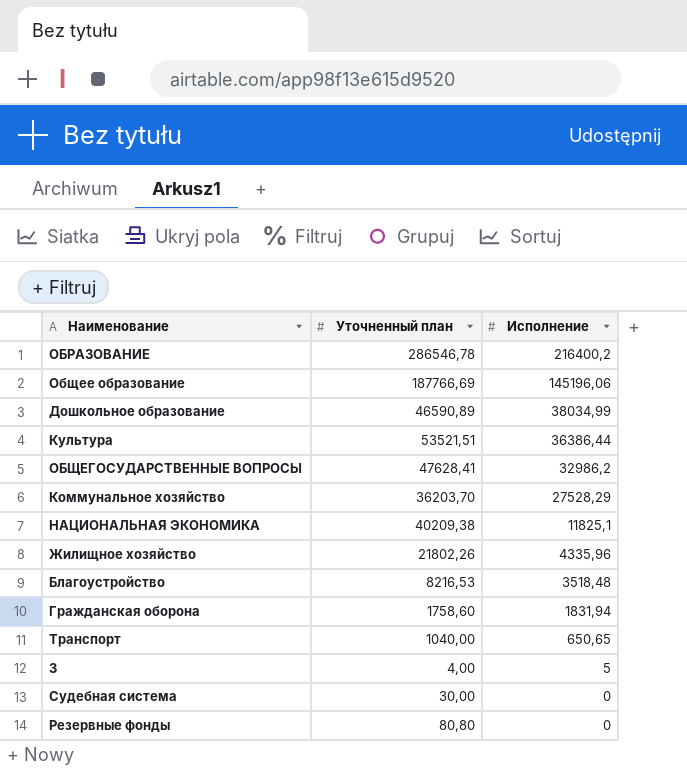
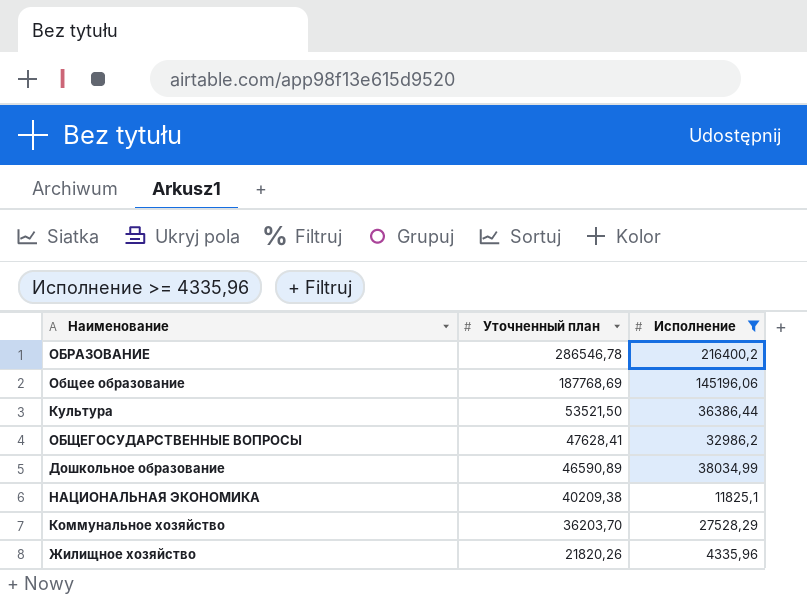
filter: none -> Исполнение >= 4335,96
row order: Исполнение descending -> Уточненный план descending
Общее образование | Уточненный план: 187766,69 -> 187768,69
Культура | Уточненный план: 53521,51 -> 53521,50
Жилищное хозяйство | Уточненный план: 21802,26 -> 21820,26

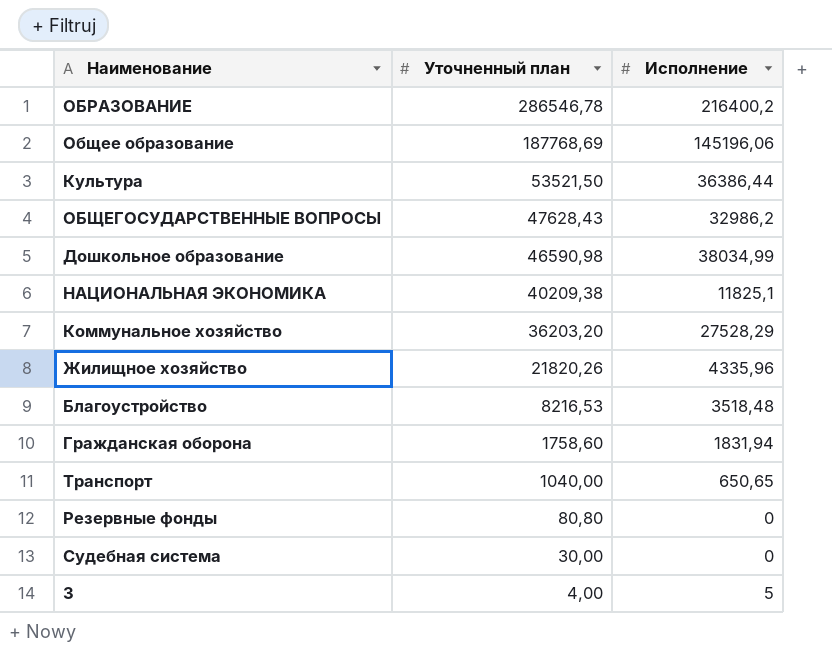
filter: Исполнение >= 4335,96 -> none
ОБЩЕГОСУДАРСТВЕННЫЕ ВОПРОСЫ | Уточненный план: 47628,41 -> 47628,43
Дошкольное образование | Уточненный план: 46590,89 -> 46590,98
Коммунальное хозяйство | Уточненный план: 36203,70 -> 36203,20

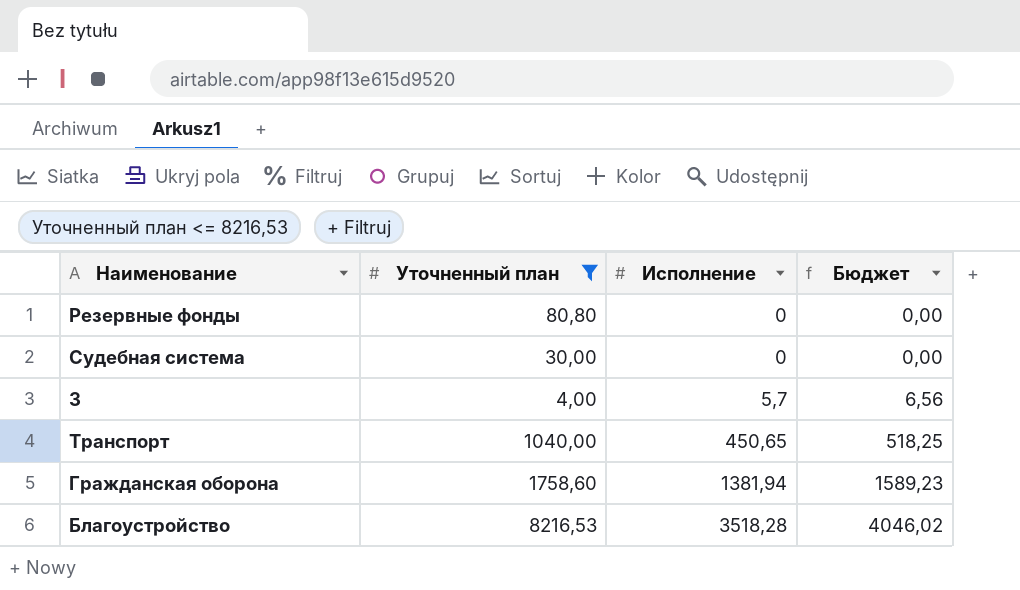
filter: none -> Уточненный план <= 8216,53
row order: Уточненный план descending -> Исполнение ascending
column Бюджет | formula: none -> [Исполнение] * 1,15
3 | Исполнение: 5 -> 5,7
Транспорт | Исполнение: 650,65 -> 450,65
Гражданская оборона | Исполнение: 1831,94 -> 1381,94
Благоустройство | Исполнение: 3518,48 -> 3518,28

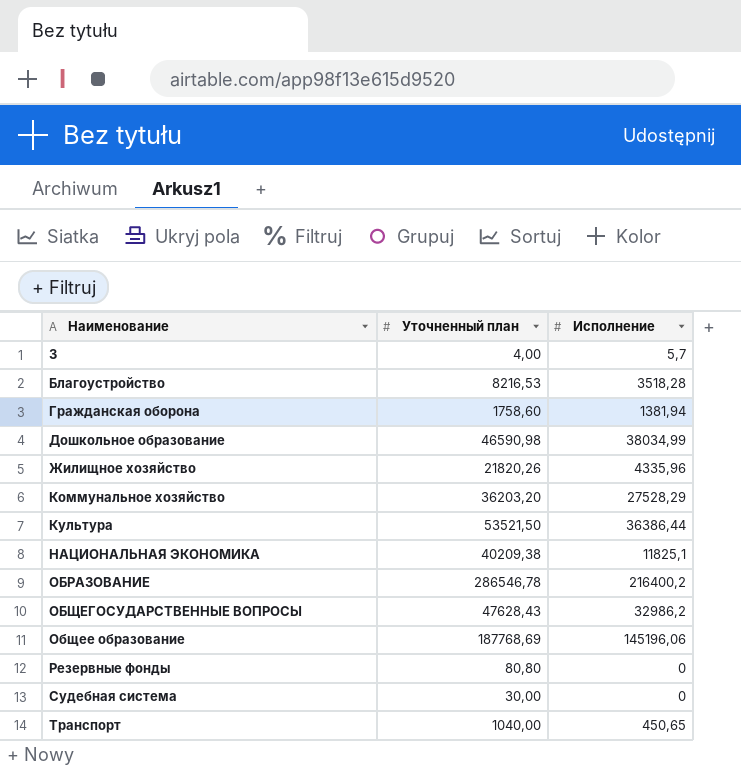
filter: Уточненный план <= 8216,53 -> none
row order: Исполнение ascending -> Наименование ascending
column Бюджет | formula: [Исполнение] * 1,15 -> none

